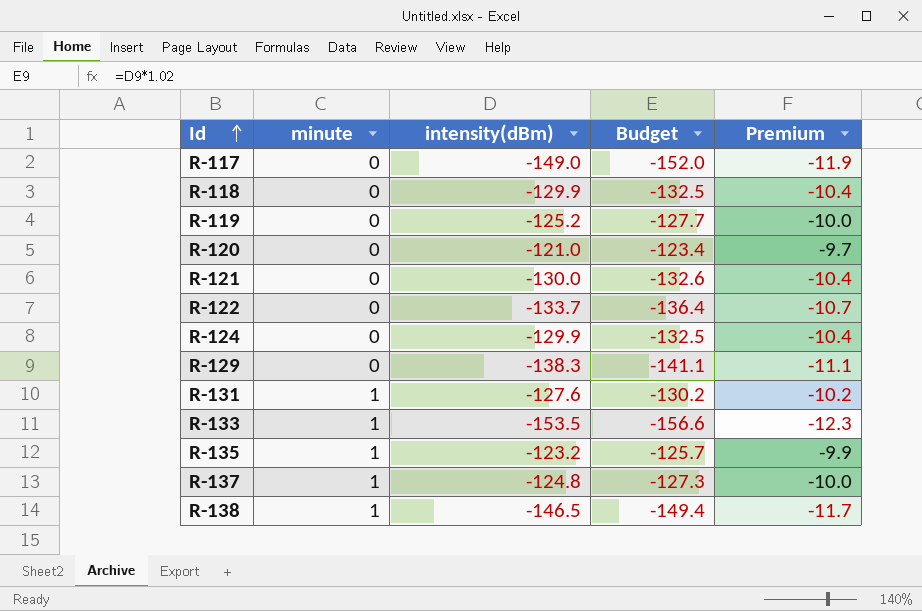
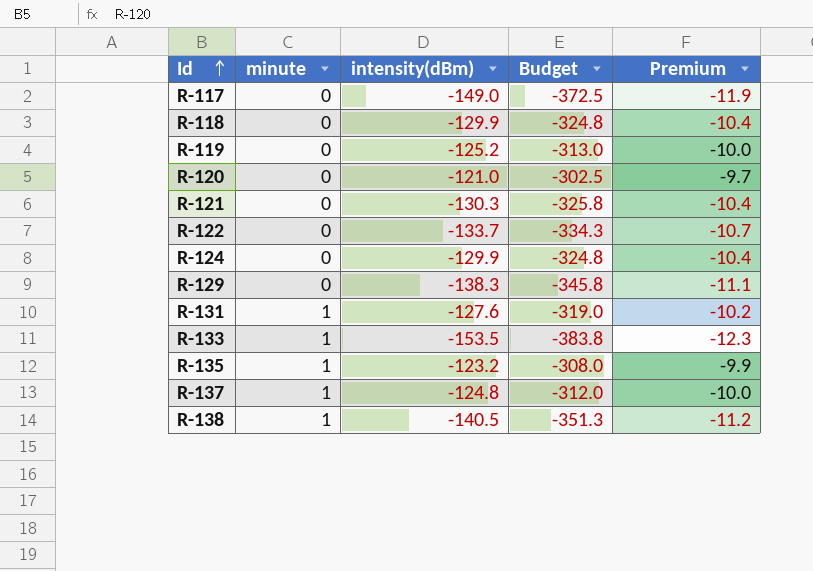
column Budget | formula: [intensity(dBm)] * 1.02 -> [intensity(dBm)] * 2.5
R-121 | intensity(dBm): -130.0 -> -130.3
R-138 | intensity(dBm): -146.5 -> -140.5
R-138 | Premium: -11.7 -> -11.2

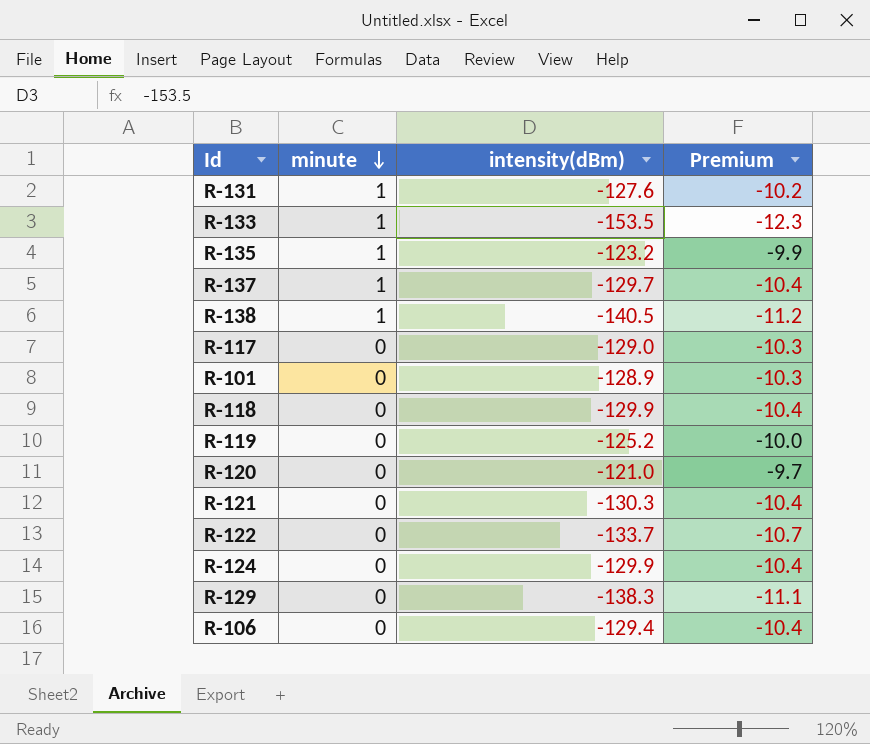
row order: Id ascending -> minute descending
column Budget | formula: [intensity(dBm)] * 2.5 -> none
R-137 | intensity(dBm): -124.8 -> -129.7
R-137 | Premium: -10.0 -> -10.4
R-117 | intensity(dBm): -149.0 -> -129.0
R-117 | Premium: -11.9 -> -10.3
row R-101: none -> 0 | -128.9 | -10.3
row R-106: none -> 0 | -129.4 | -10.4

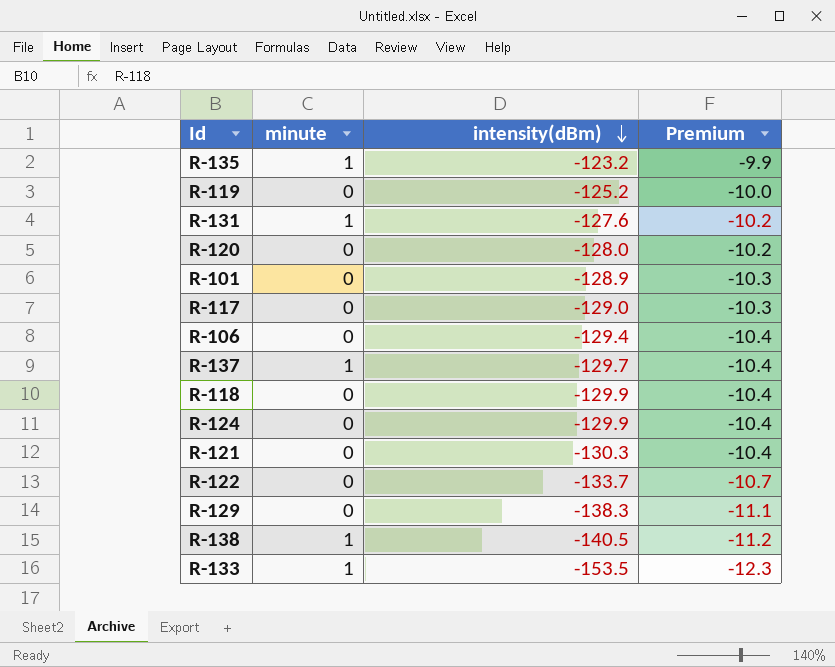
row order: minute descending -> intensity(dBm) descending
R-120 | intensity(dBm): -121.0 -> -128.0
R-120 | Premium: -9.7 -> -10.2

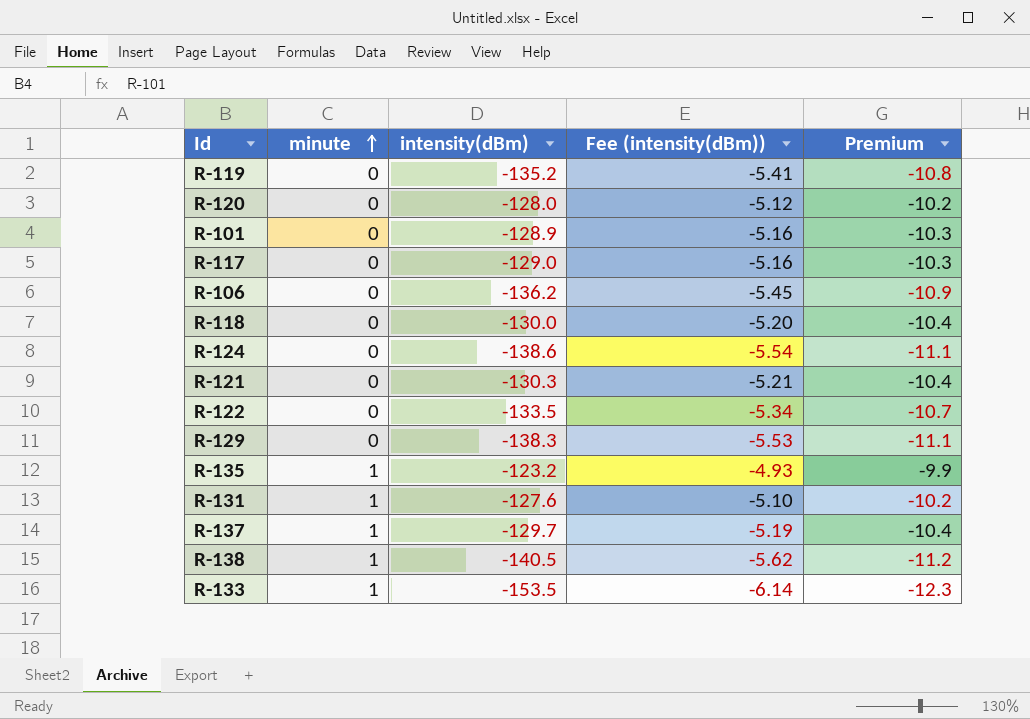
row order: intensity(dBm) descending -> minute ascending
column Fee (intensity(dBm)) | formula: none -> [intensity(dBm)] * 0.04
R-119 | intensity(dBm): -125.2 -> -135.2
R-119 | Premium: -10.0 -> -10.8
R-106 | intensity(dBm): -129.4 -> -136.2
R-106 | Premium: -10.4 -> -10.9
R-118 | intensity(dBm): -129.9 -> -130.0
R-124 | intensity(dBm): -129.9 -> -138.6
R-124 | Premium: -10.4 -> -11.1
R-122 | intensity(dBm): -133.7 -> -133.5

